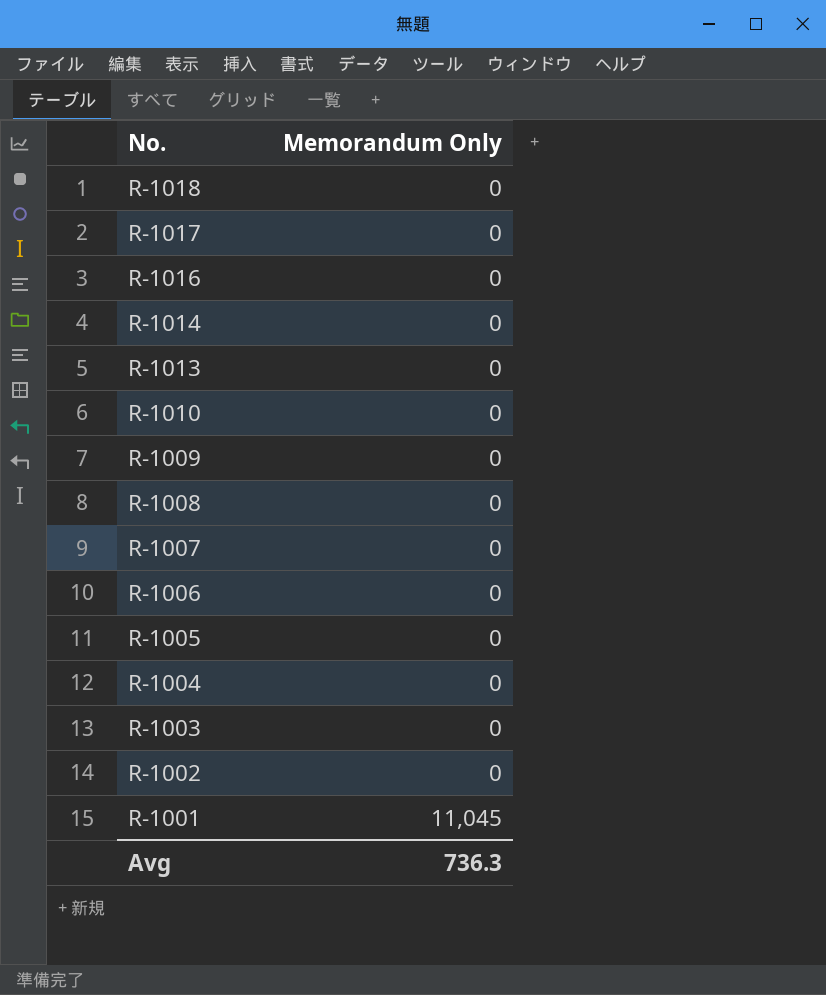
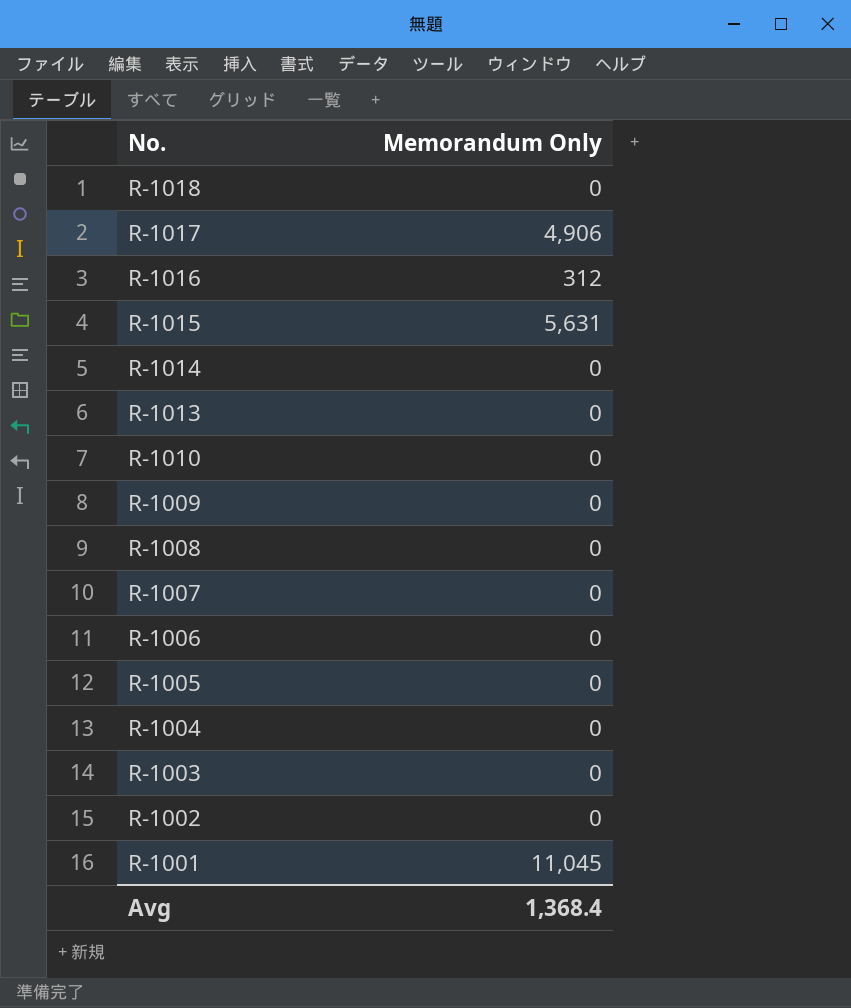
R-1017 | Memorandum Only: 0 -> 4,906
R-1016 | Memorandum Only: 0 -> 312
row R-1015: none -> 5,631
Avg | Memorandum Only: 736.3 -> 1,368.4

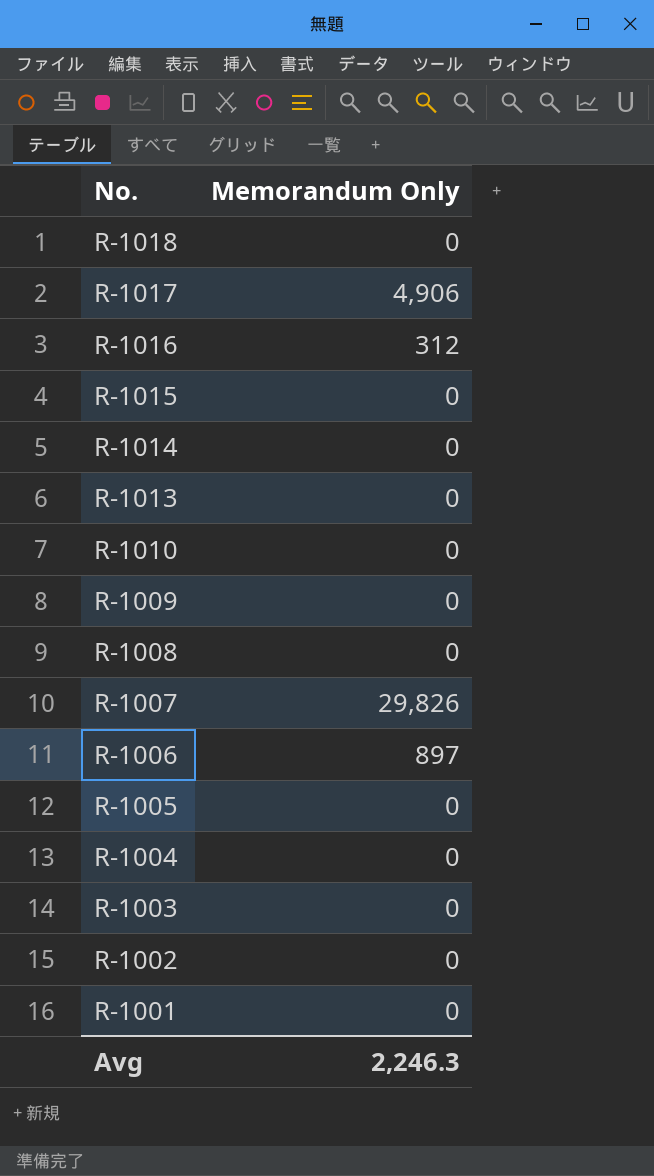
R-1015 | Memorandum Only: 5,631 -> 0
R-1007 | Memorandum Only: 0 -> 29,826
R-1006 | Memorandum Only: 0 -> 897
R-1001 | Memorandum Only: 11,045 -> 0
Avg | Memorandum Only: 1,368.4 -> 2,246.3

